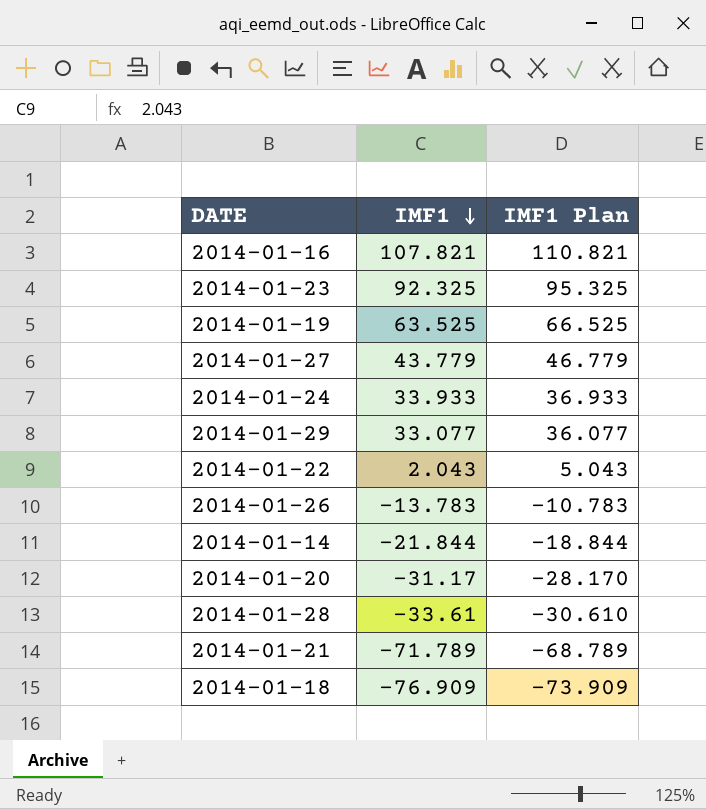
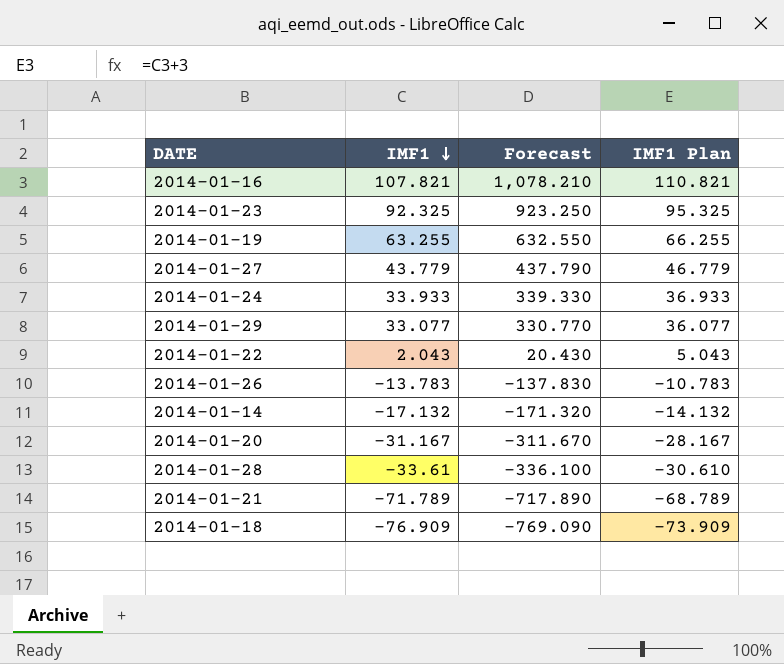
column Forecast | formula: none -> [IMF1] * 10
2014-01-19 | IMF1: 63.525 -> 63.255
2014-01-19 | IMF1 Plan: 66.525 -> 66.255
2014-01-14 | IMF1: -21.844 -> -17.132
2014-01-14 | IMF1 Plan: -18.844 -> -14.132
2014-01-20 | IMF1: -31.17 -> -31.167
2014-01-20 | IMF1 Plan: -28.170 -> -28.167

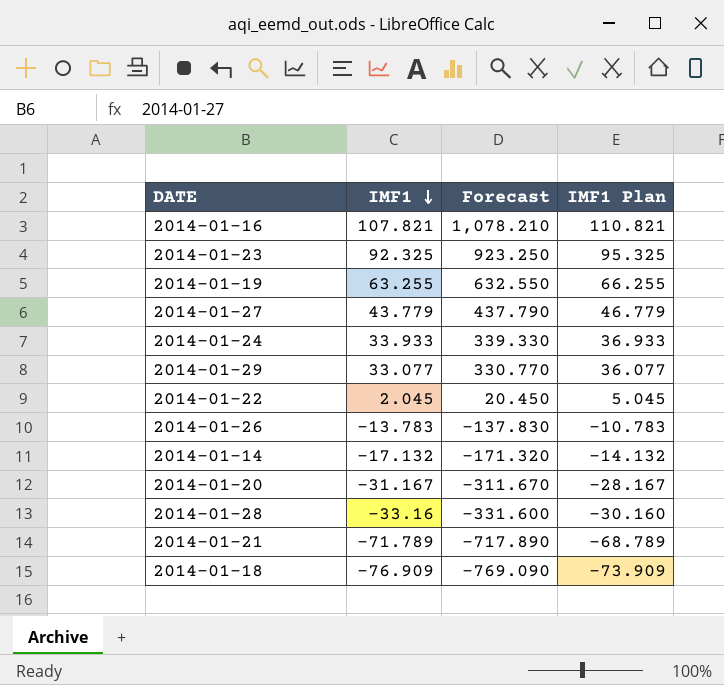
2014-01-22 | IMF1: 2.043 -> 2.045
2014-01-22 | Forecast: 20.430 -> 20.450
2014-01-22 | IMF1 Plan: 5.043 -> 5.045
2014-01-28 | IMF1: -33.61 -> -33.16
2014-01-28 | Forecast: -336.100 -> -331.600
2014-01-28 | IMF1 Plan: -30.610 -> -30.160

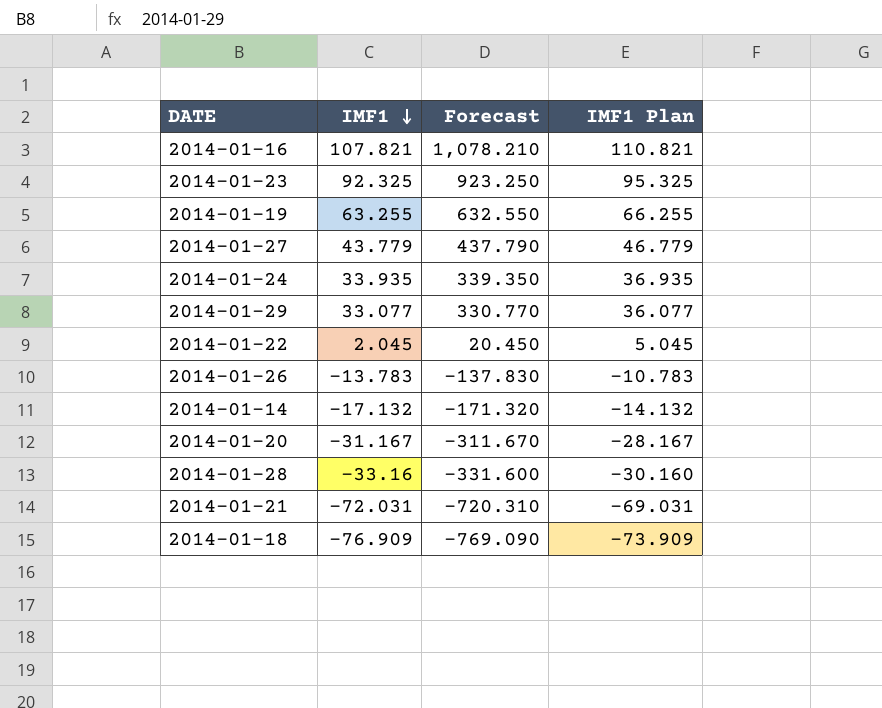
2014-01-24 | IMF1: 33.933 -> 33.935
2014-01-24 | Forecast: 339.330 -> 339.350
2014-01-24 | IMF1 Plan: 36.933 -> 36.935
2014-01-21 | IMF1: -71.789 -> -72.031
2014-01-21 | Forecast: -717.890 -> -720.310
2014-01-21 | IMF1 Plan: -68.789 -> -69.031

